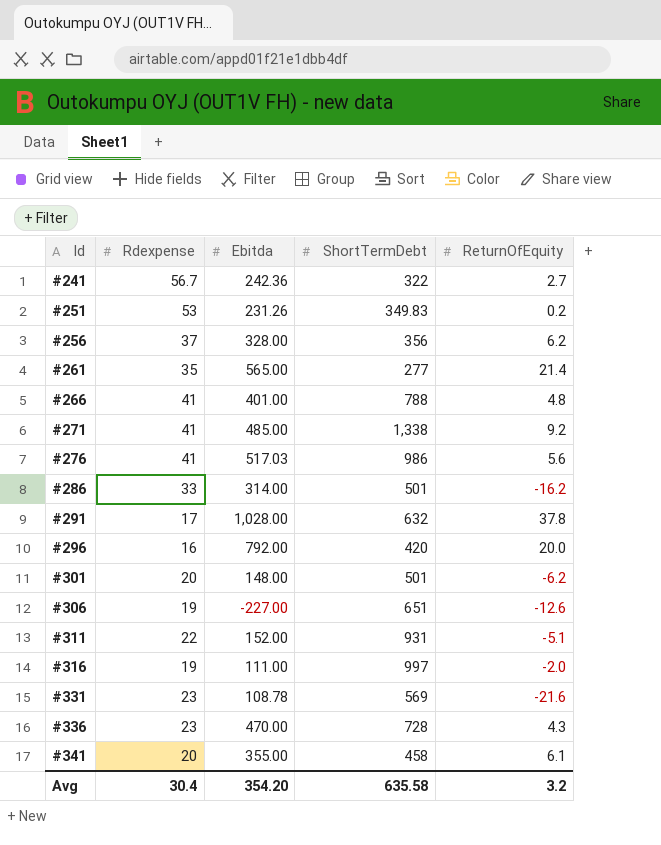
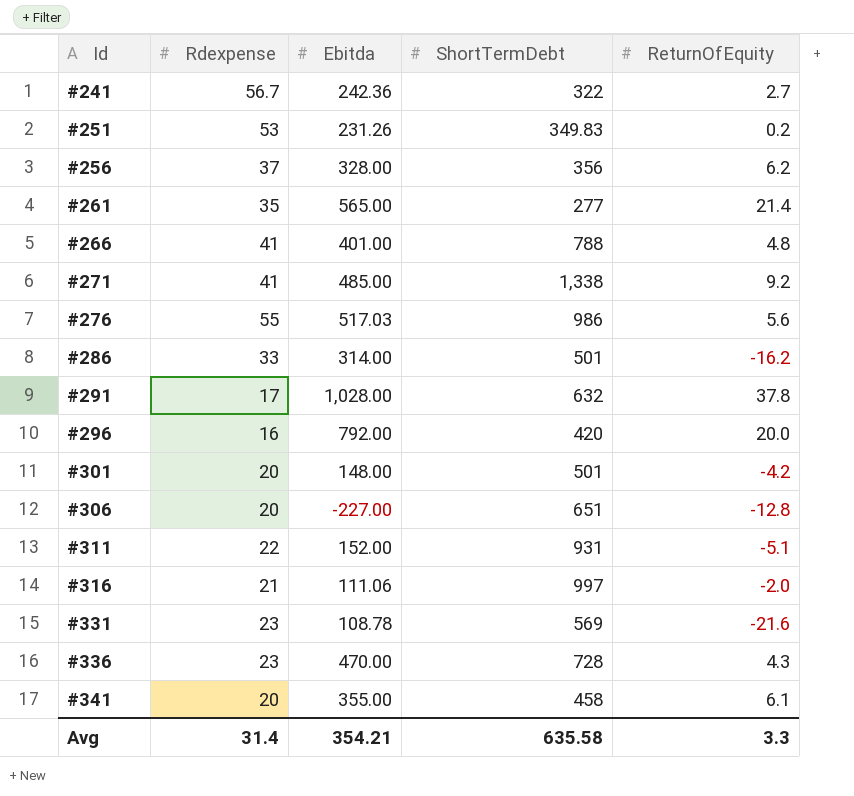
#276 | Rdexpense: 41 -> 55
#301 | ReturnOfEquity: -6.2 -> -4.2
#306 | Rdexpense: 19 -> 20
#306 | ReturnOfEquity: -12.6 -> -12.8
#316 | Rdexpense: 19 -> 21
#316 | Ebitda: 111.00 -> 111.06
Avg | Rdexpense: 30.4 -> 31.4
Avg | Ebitda: 354.20 -> 354.21
Avg | ReturnOfEquity: 3.2 -> 3.3

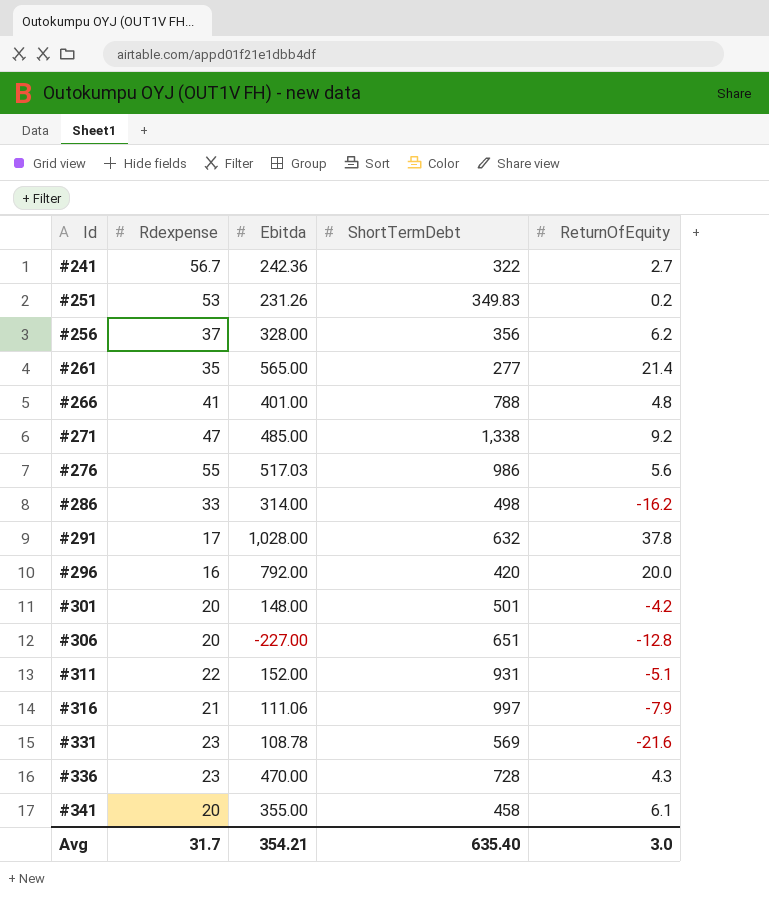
#271 | Rdexpense: 41 -> 47
#286 | ShortTermDebt: 501 -> 498
#316 | ReturnOfEquity: -2.0 -> -7.9
Avg | Rdexpense: 31.4 -> 31.7
Avg | ShortTermDebt: 635.58 -> 635.40
Avg | ReturnOfEquity: 3.3 -> 3.0

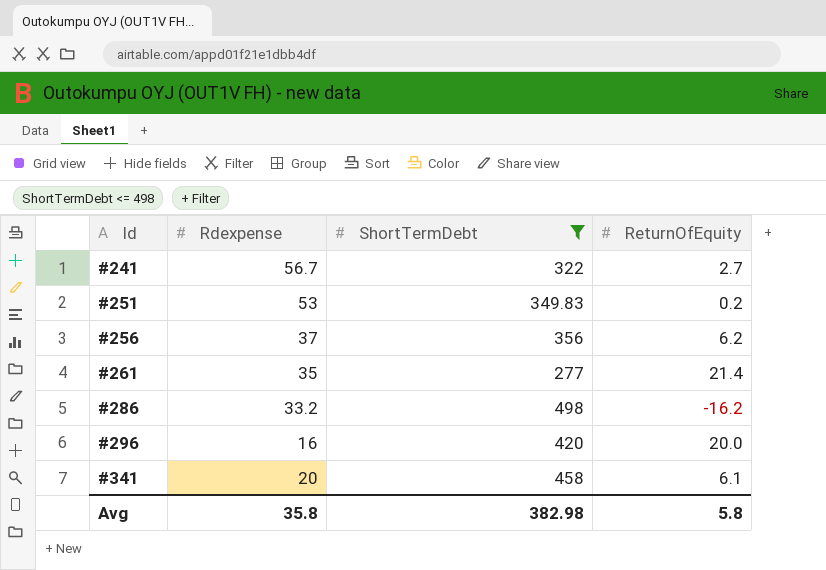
filter: none -> ShortTermDebt <= 498
column Ebitda | position: 3 -> none
#286 | Rdexpense: 33 -> 33.2
Avg | Rdexpense: 31.7 -> 35.8
Avg | ShortTermDebt: 635.40 -> 382.98
Avg | ReturnOfEquity: 3.0 -> 5.8

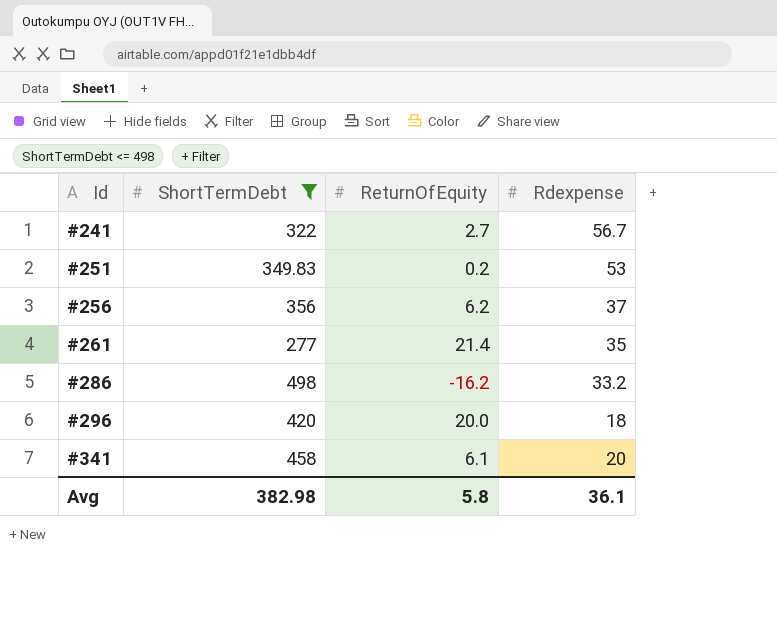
column Rdexpense | position: 2 -> 4
#296 | Rdexpense: 16 -> 18
Avg | Rdexpense: 35.8 -> 36.1

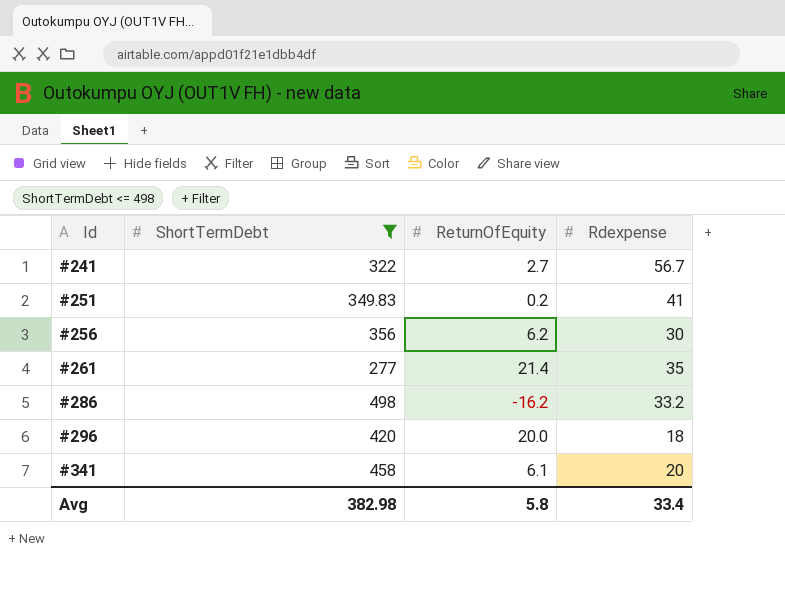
#251 | Rdexpense: 53 -> 41
#256 | Rdexpense: 37 -> 30
Avg | Rdexpense: 36.1 -> 33.4

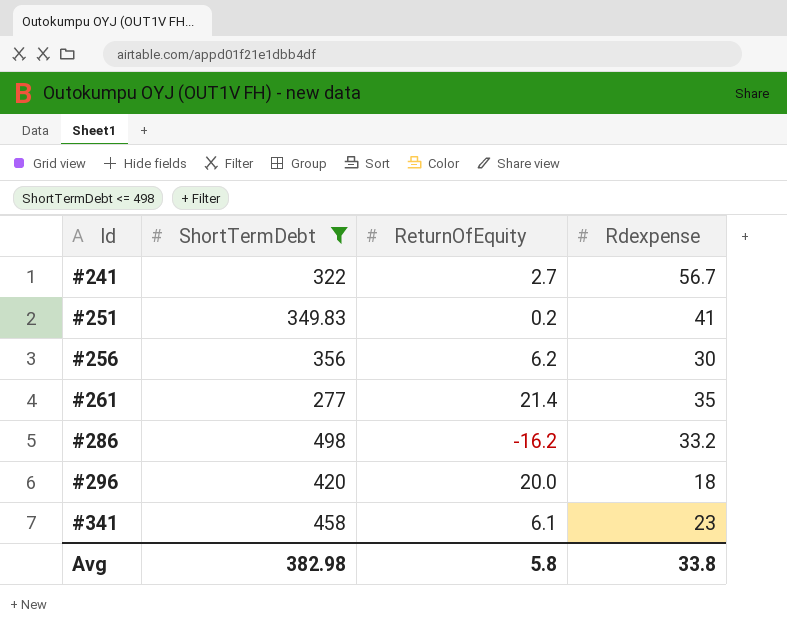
#341 | Rdexpense: 20 -> 23
Avg | Rdexpense: 33.4 -> 33.8

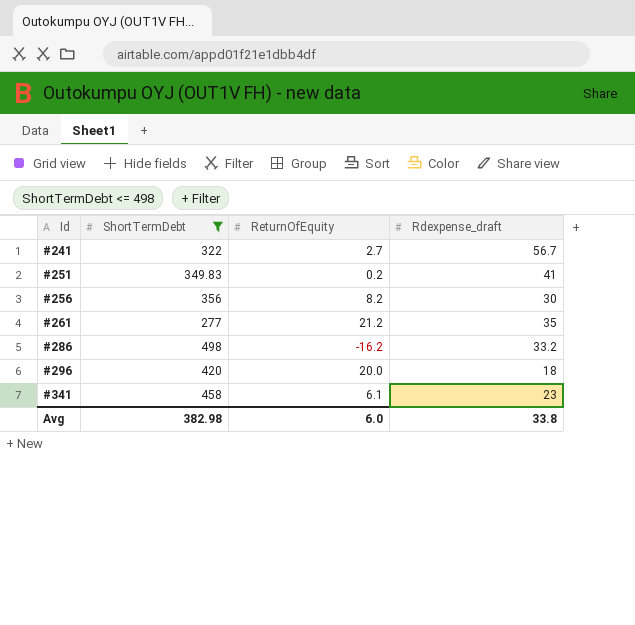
column name: Rdexpense -> Rdexpense_draft
#256 | ReturnOfEquity: 6.2 -> 8.2
#261 | ReturnOfEquity: 21.4 -> 21.2
Avg | ReturnOfEquity: 5.8 -> 6.0

